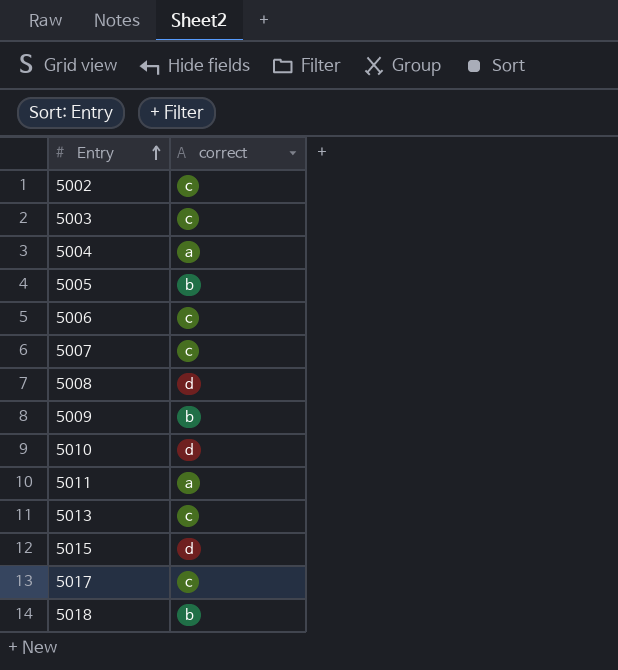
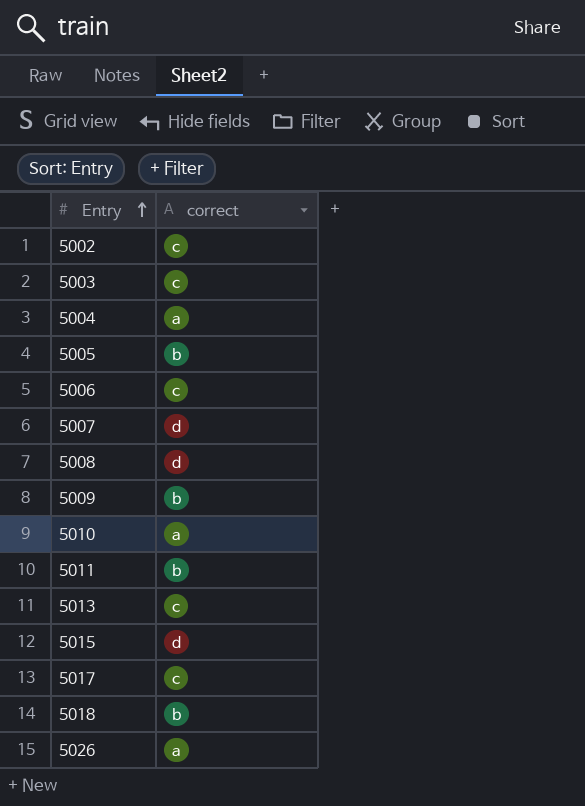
5007 | correct: c -> d
5010 | correct: d -> a
5011 | correct: a -> b
row 5026: none -> a

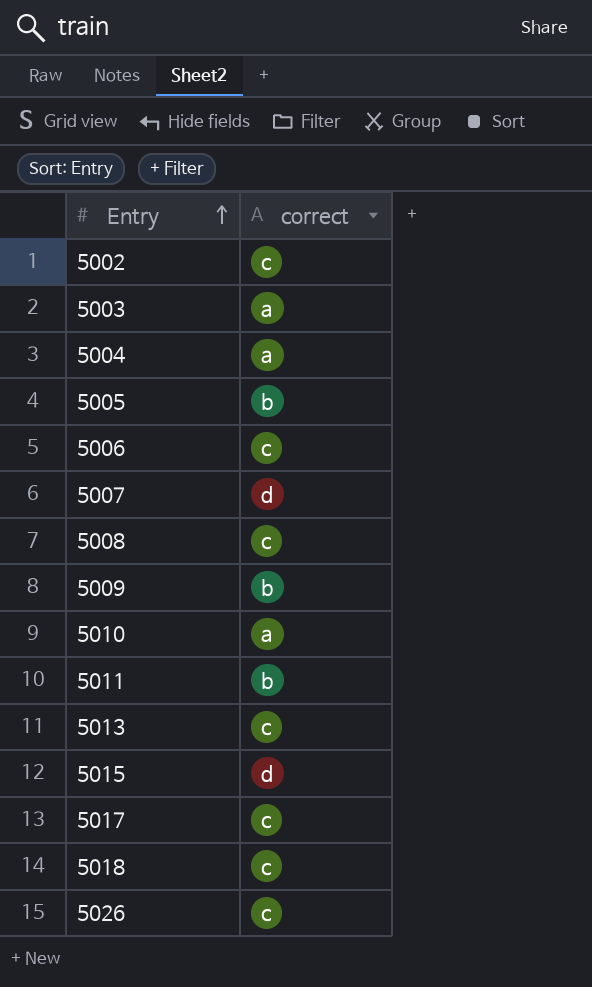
5003 | correct: c -> a
5008 | correct: d -> c
5018 | correct: b -> c
5026 | correct: a -> c

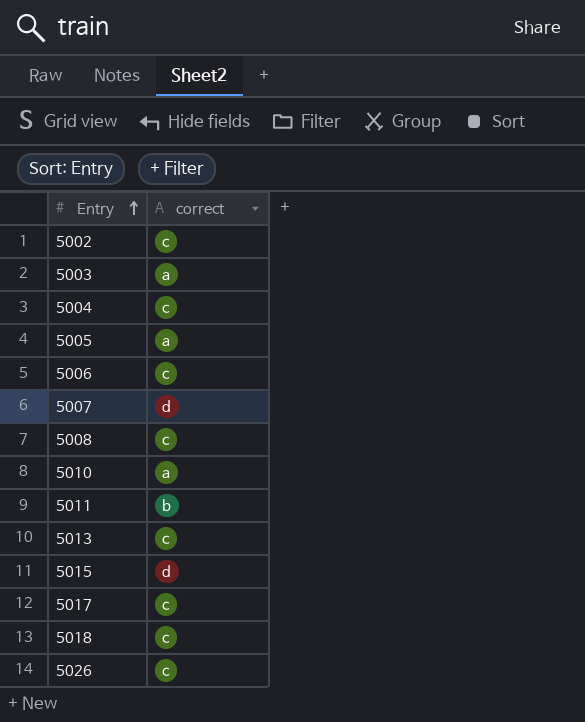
row 5009: b -> none
5004 | correct: a -> c
5005 | correct: b -> a

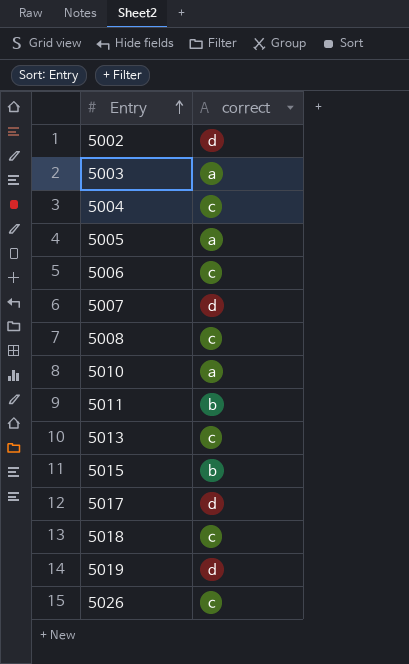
5002 | correct: c -> d
5015 | correct: d -> b
5017 | correct: c -> d
row 5019: none -> d

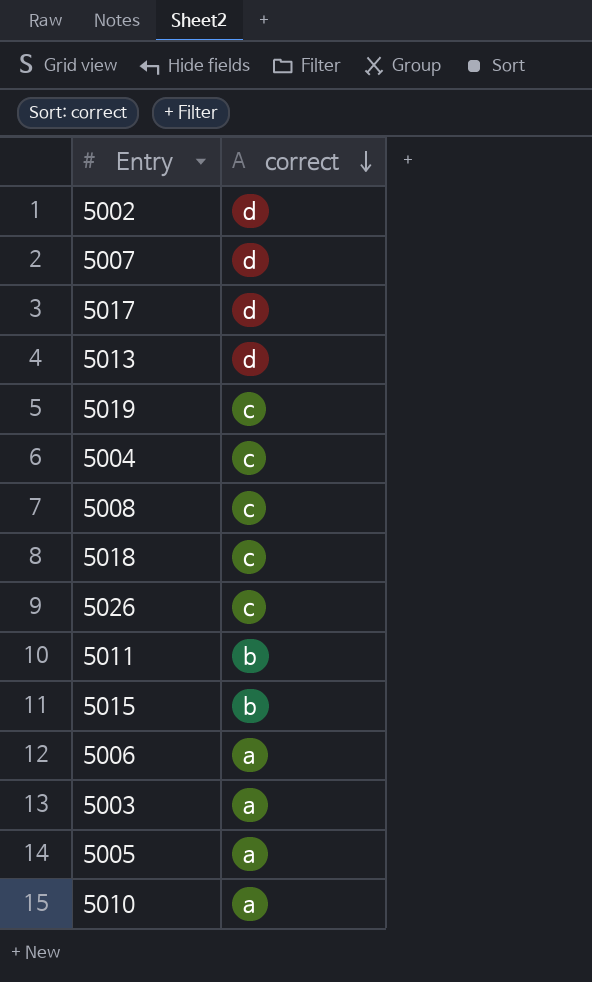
row order: Entry ascending -> correct descending
5013 | correct: c -> d
5019 | correct: d -> c
5006 | correct: c -> a

